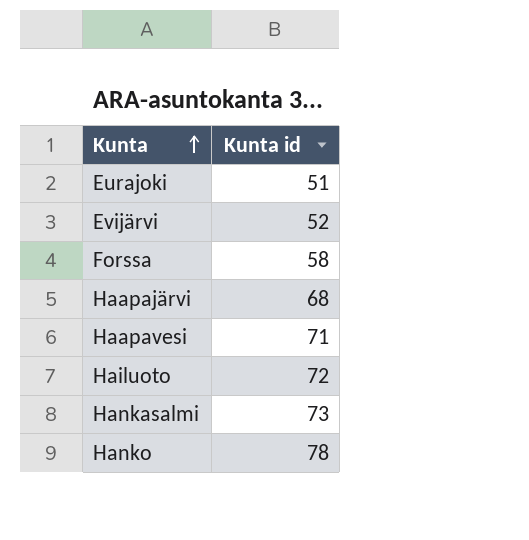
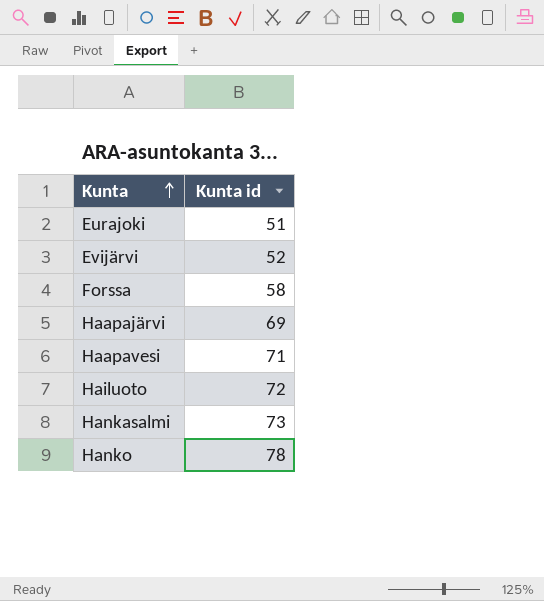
Haapajärvi | Kunta id: 68 -> 69

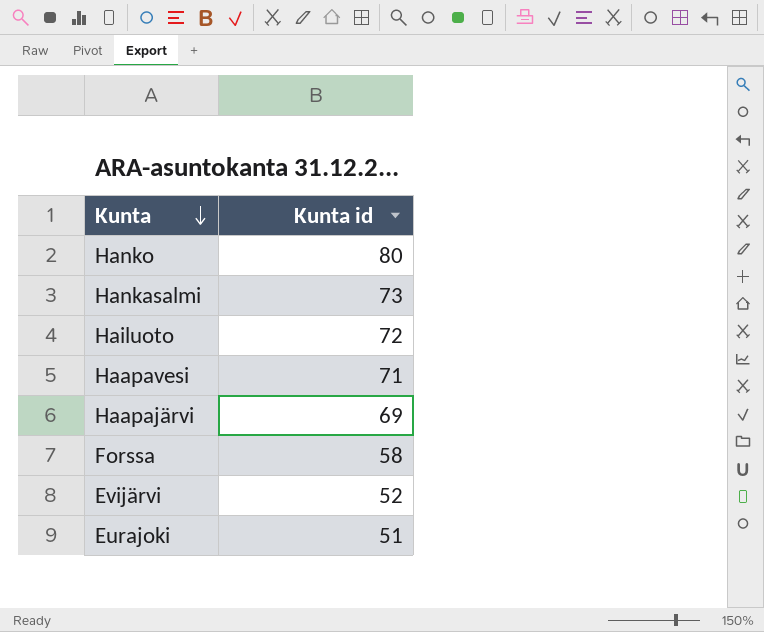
row order: Kunta ascending -> Kunta descending
Hanko | Kunta id: 78 -> 80

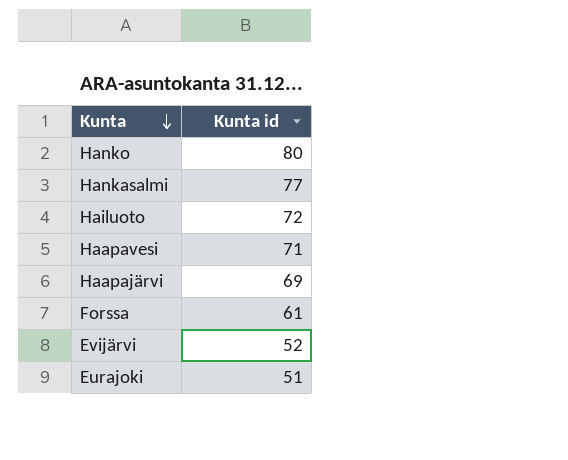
Hankasalmi | Kunta id: 73 -> 77
Forssa | Kunta id: 58 -> 61

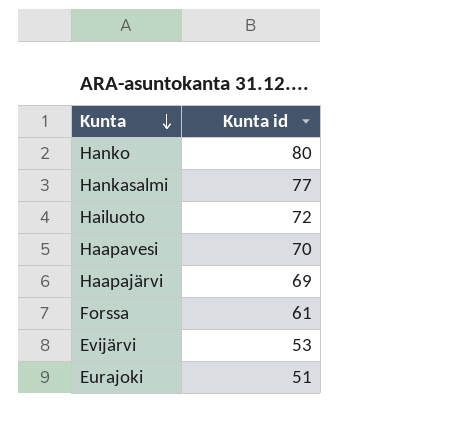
Haapavesi | Kunta id: 71 -> 70
Evijärvi | Kunta id: 52 -> 53

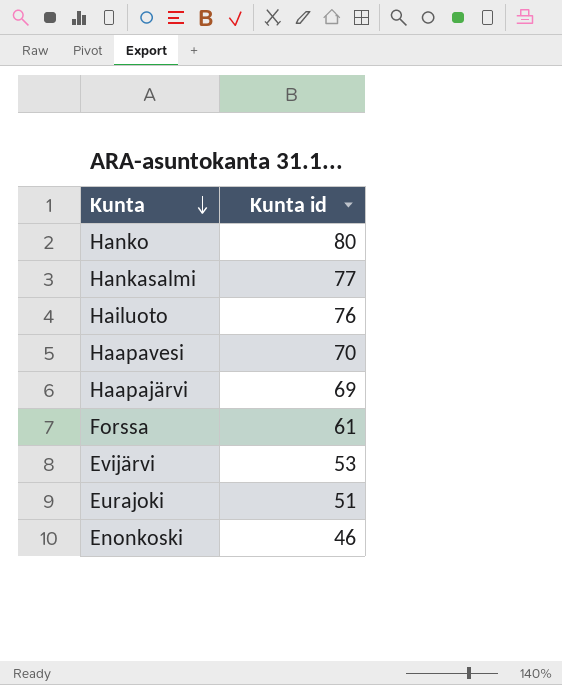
Hailuoto | Kunta id: 72 -> 76
row Enonkoski: none -> 46

